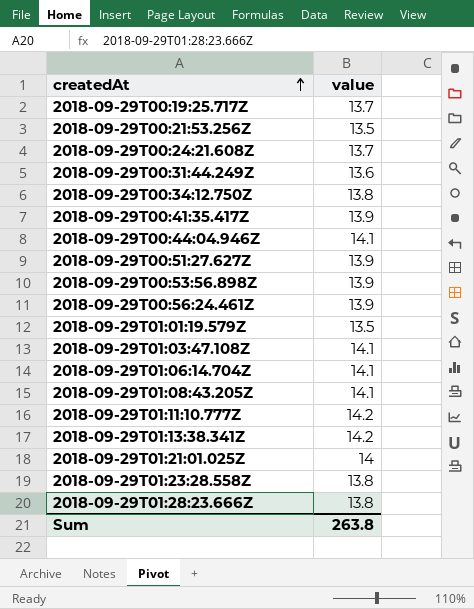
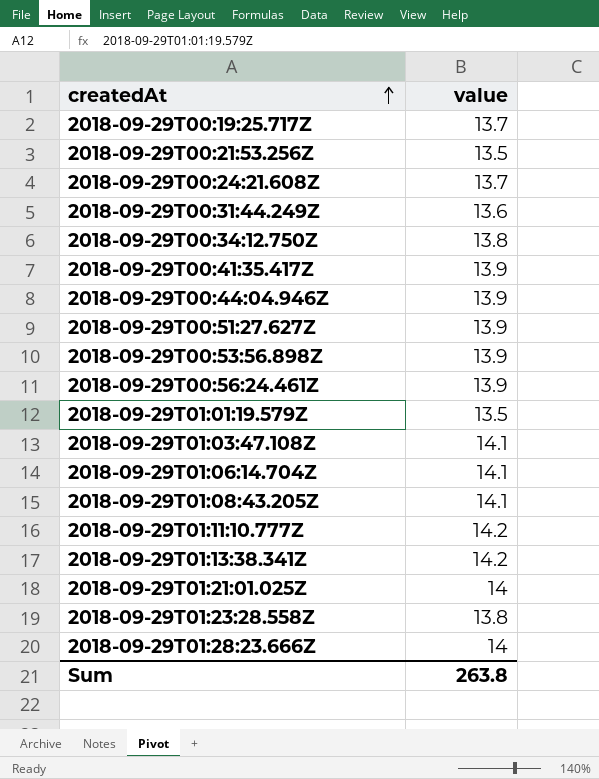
2018-09-29T00:44:04.946Z | value: 14.1 -> 13.9
2018-09-29T01:28:23.666Z | value: 13.8 -> 14

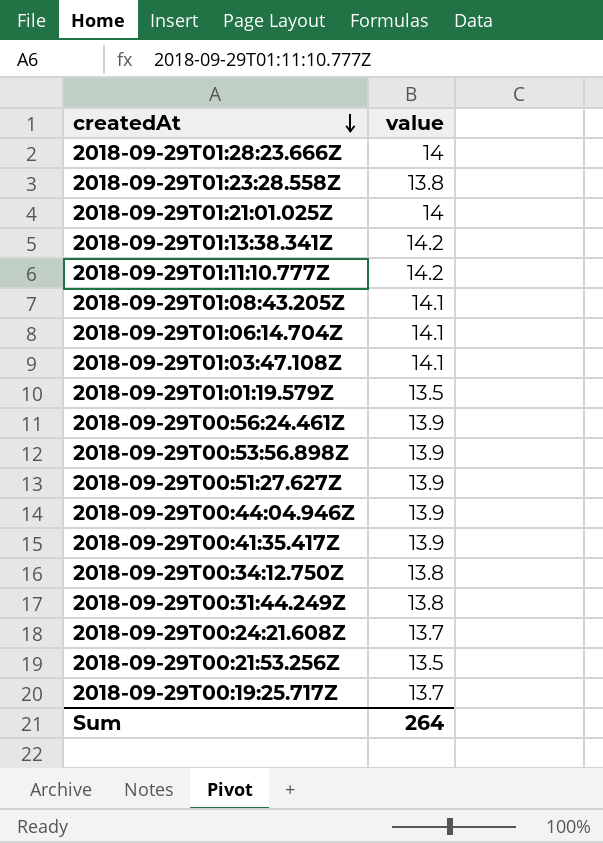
row order: createdAt ascending -> createdAt descending
2018-09-29T00:31:44.249Z | value: 13.6 -> 13.8
Sum | value: 263.8 -> 264

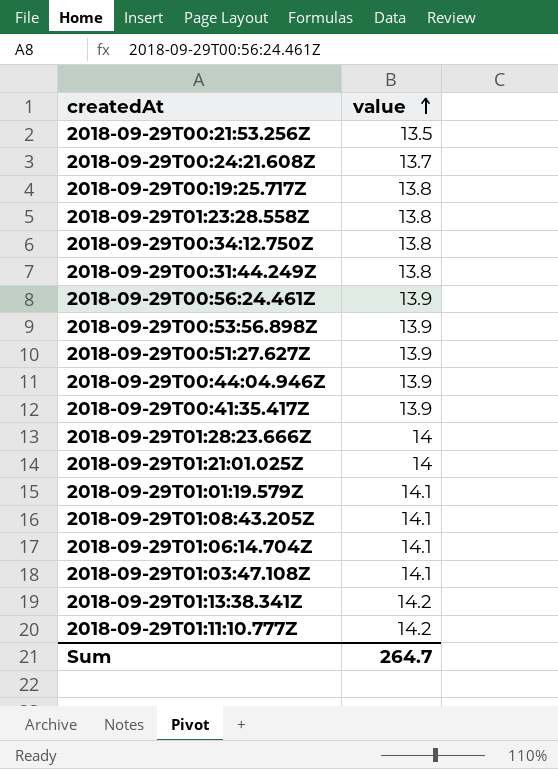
row order: createdAt descending -> value ascending
2018-09-29T00:19:25.717Z | value: 13.7 -> 13.8
2018-09-29T01:01:19.579Z | value: 13.5 -> 14.1
Sum | value: 264 -> 264.7

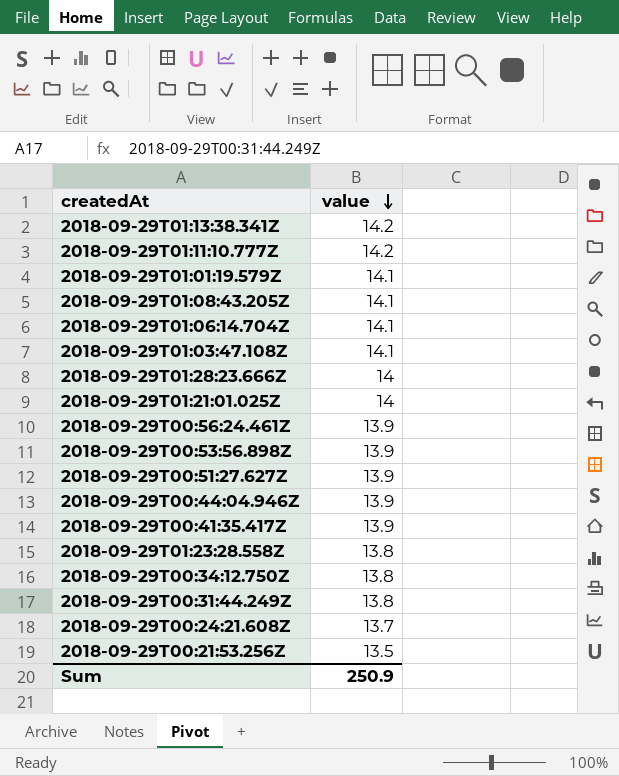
row order: value ascending -> value descending
row 2018-09-29T00:19:25.717Z: 13.8 -> none
Sum | value: 264.7 -> 250.9

